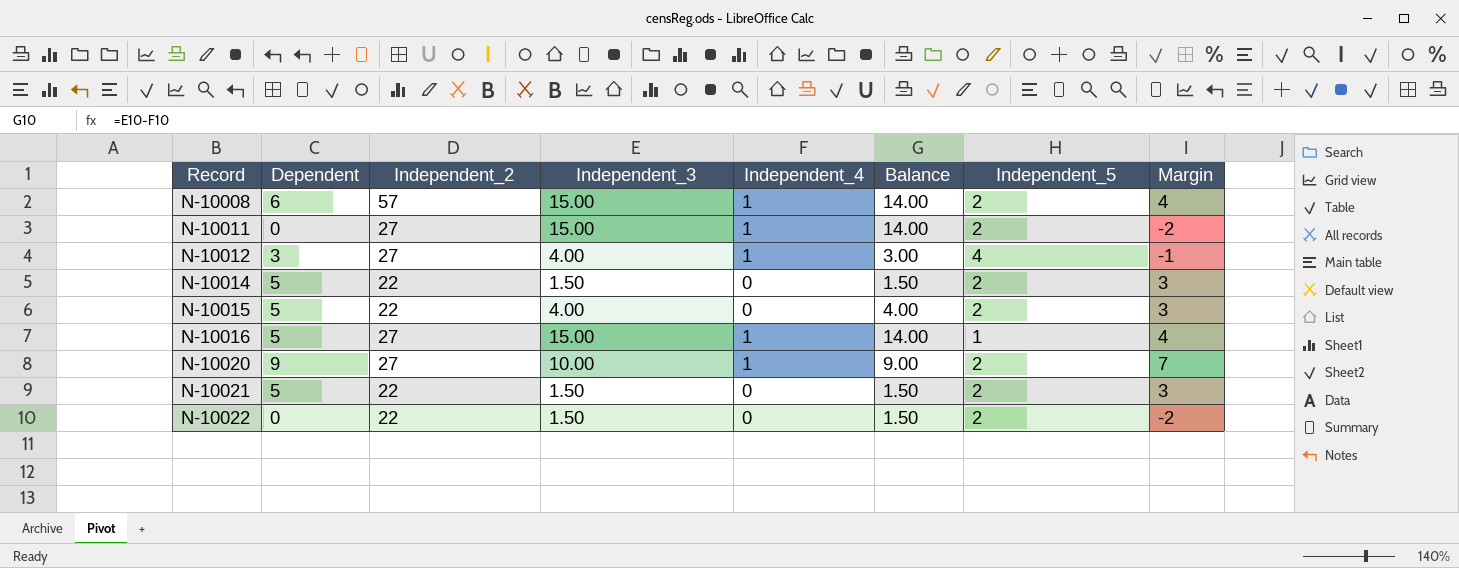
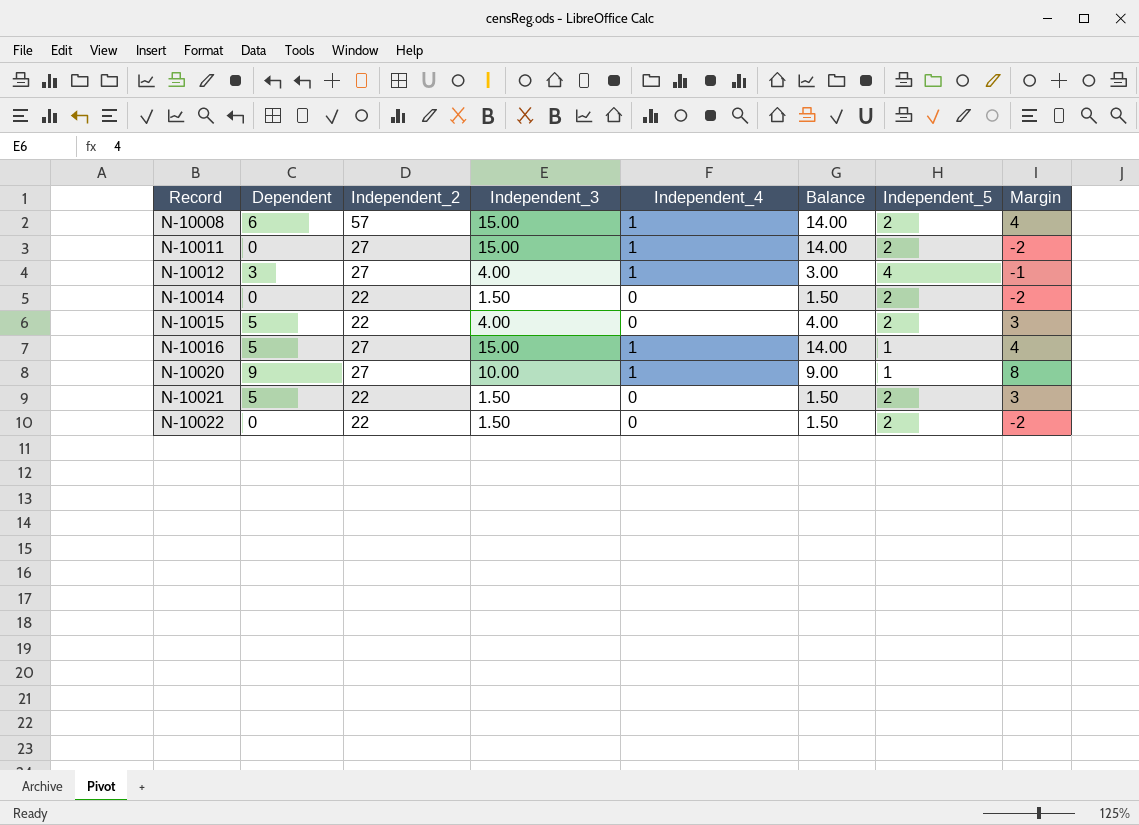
N-10014 | Dependent: 5 -> 0
N-10014 | Margin: 3 -> -2
N-10020 | Independent_5: 2 -> 1
N-10020 | Margin: 7 -> 8

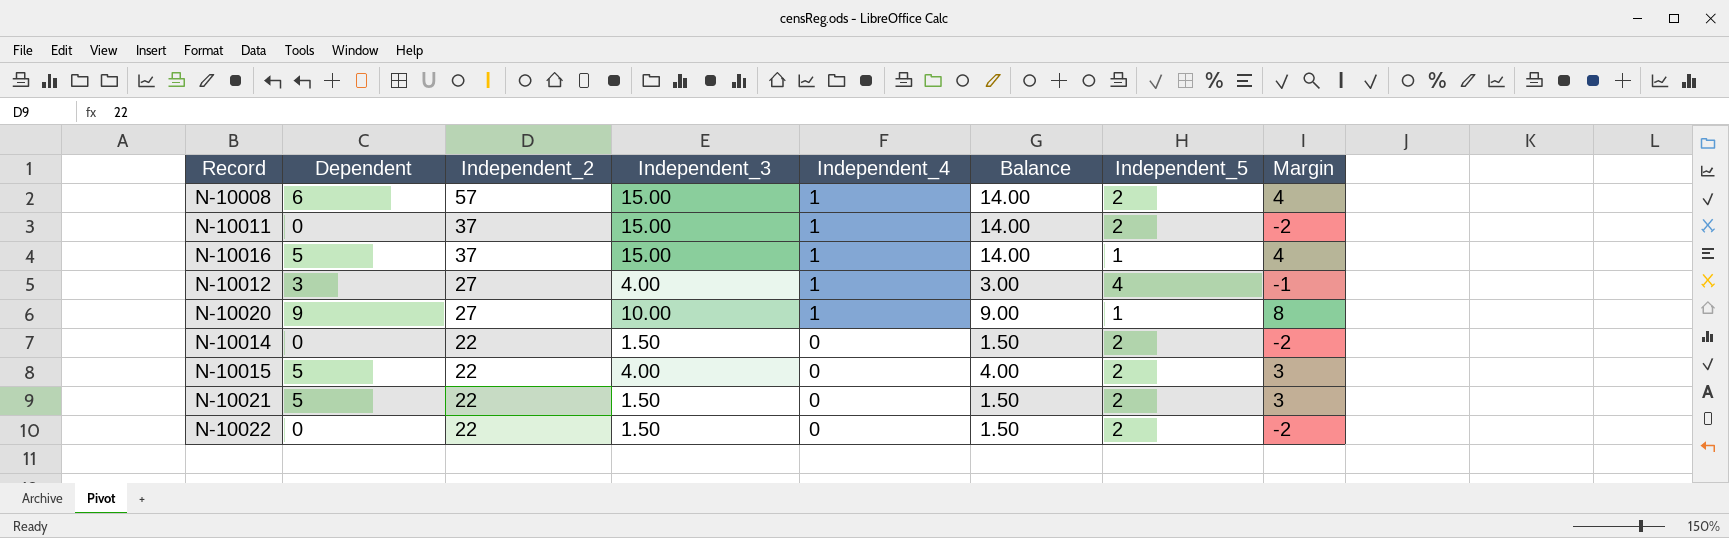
row order: Record ascending -> Independent_2 descending
N-10011 | Independent_2: 27 -> 37
N-10016 | Independent_2: 27 -> 37

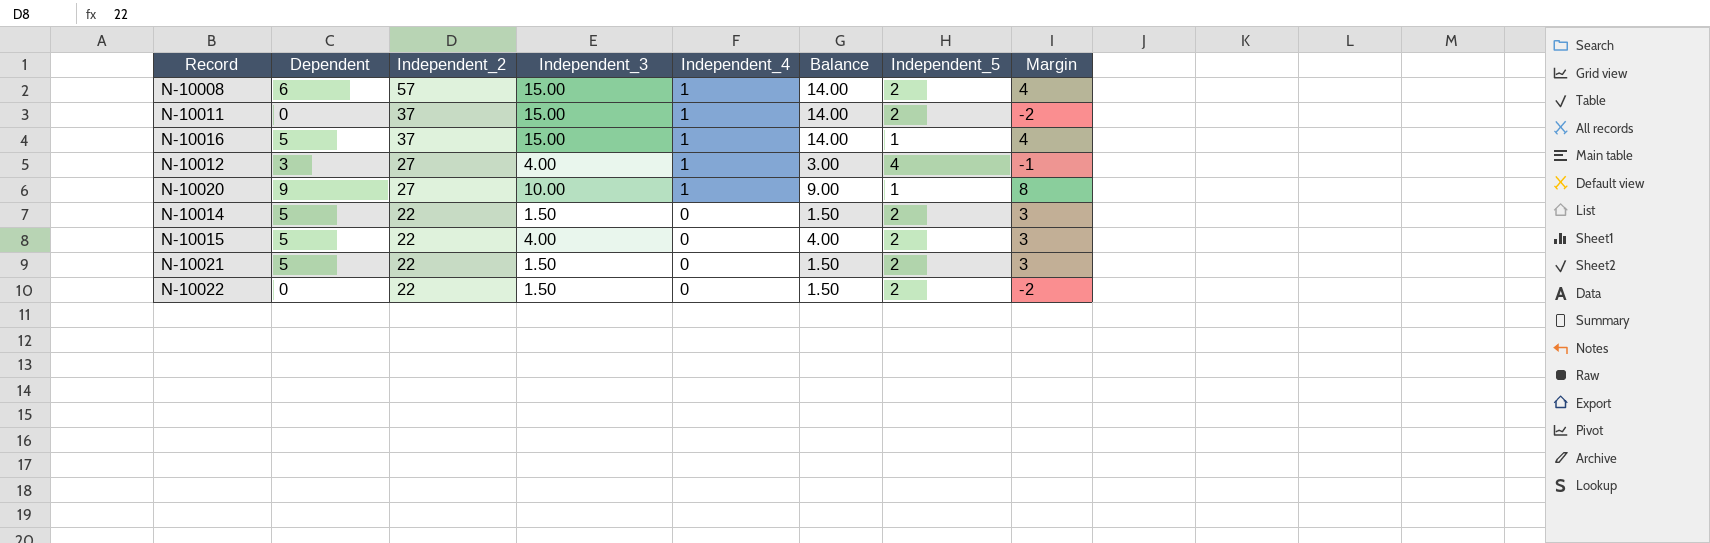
N-10014 | Dependent: 0 -> 5
N-10014 | Margin: -2 -> 3

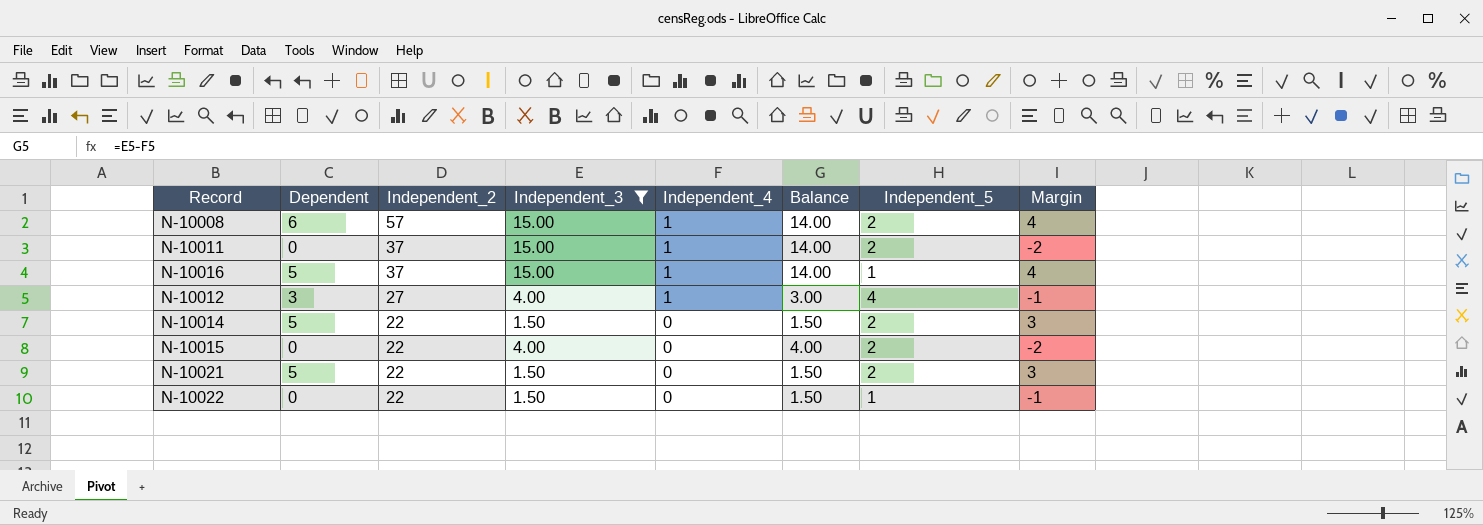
filter: none -> Independent_3 != 10.00
N-10015 | Dependent: 5 -> 0
N-10015 | Margin: 3 -> -2
N-10022 | Independent_5: 2 -> 1
N-10022 | Margin: -2 -> -1

